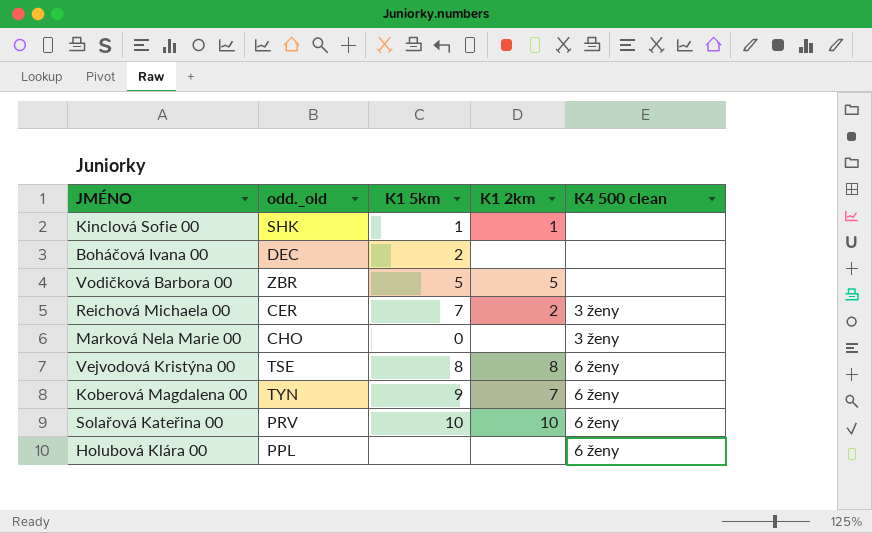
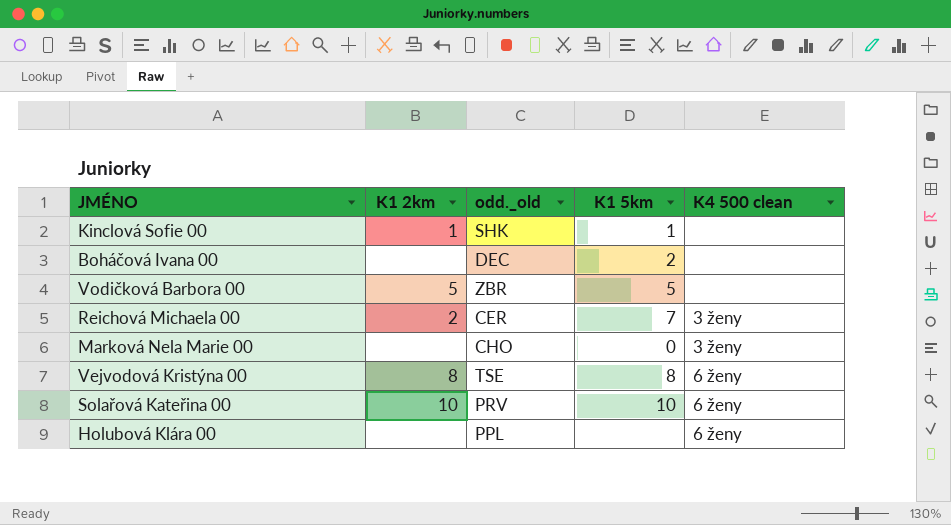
column K1 2km | position: 4 -> 2
row Koberová Magdalena 00: TYN | 9 | 7 | 6 ženy -> none

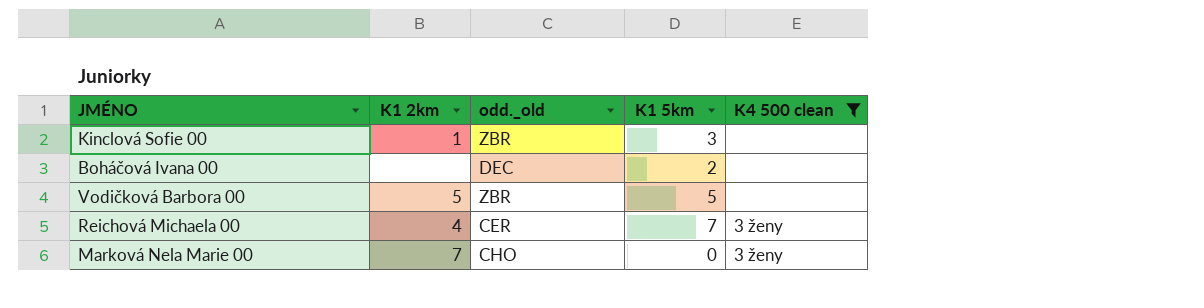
filter: none -> K4 500 clean != 6 ženy
Kinclová Sofie 00 | odd._old: SHK -> ZBR
Kinclová Sofie 00 | K1 5km: 1 -> 3
Reichová Michaela 00 | K1 2km: 2 -> 4
Marková Nela Marie 00 | K1 2km: none -> 7

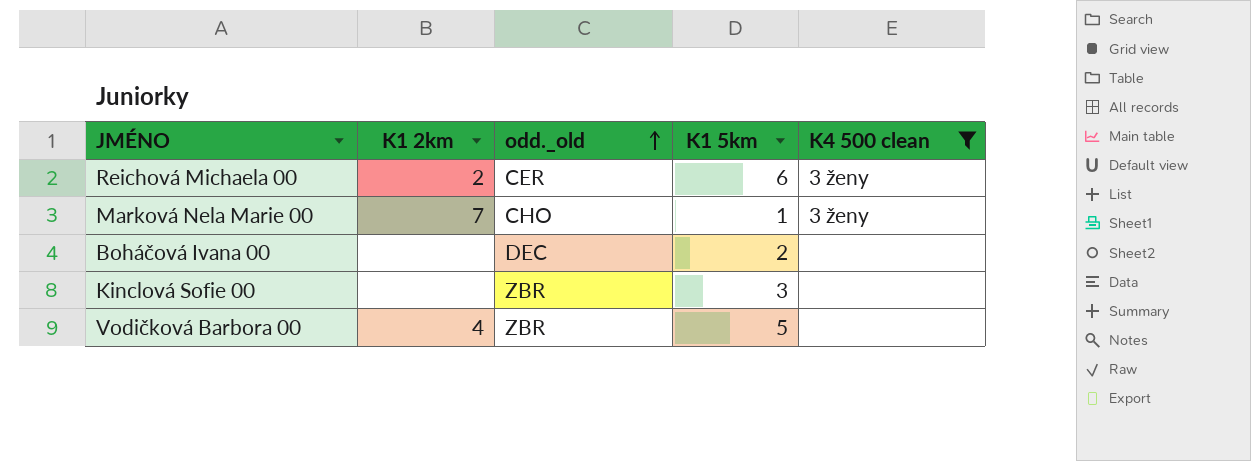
row order: none -> odd._old ascending
Reichová Michaela 00 | K1 2km: 4 -> 2
Reichová Michaela 00 | K1 5km: 7 -> 6
Marková Nela Marie 00 | K1 5km: 0 -> 1
Kinclová Sofie 00 | K1 2km: 1 -> none
Vodičková Barbora 00 | K1 2km: 5 -> 4

